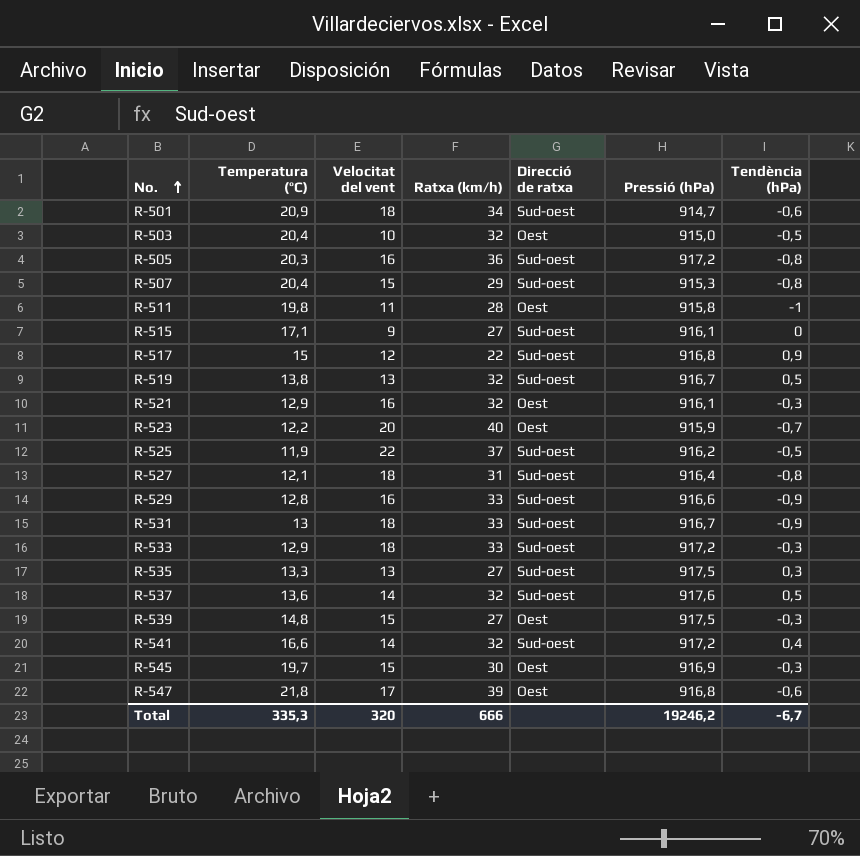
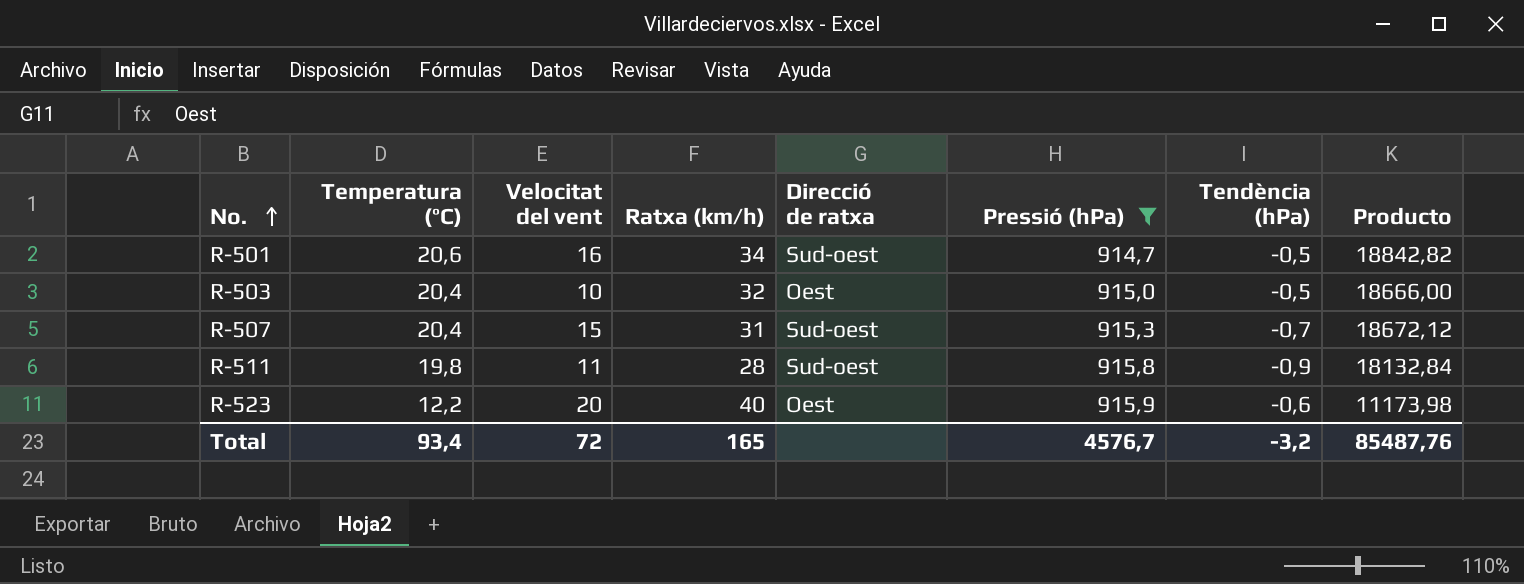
filter: none -> Pressió (hPa) <= 915,9
column Producto | formula: none -> [Temperatura (ºC)] * [Pressió (hPa)]
R-501 | Temperatura (ºC): 20,9 -> 20,6
R-501 | Velocitat del vent: 18 -> 16
R-501 | Tendència (hPa): -0,6 -> -0,5
R-507 | Ratxa (km/h): 29 -> 31
R-507 | Tendència (hPa): -0,8 -> -0,7
R-511 | Direcció de ratxa: Oest -> Sud-oest
R-511 | Tendència (hPa): -1 -> -0,9
R-523 | Tendència (hPa): -0,7 -> -0,6
Total | Temperatura (ºC): 335,3 -> 93,4
Total | Velocitat del vent: 320 -> 72
Total | Ratxa (km/h): 666 -> 165
Total | Pressió (hPa): 19246,2 -> 4576,7
Total | Tendència (hPa): -6,7 -> -3,2

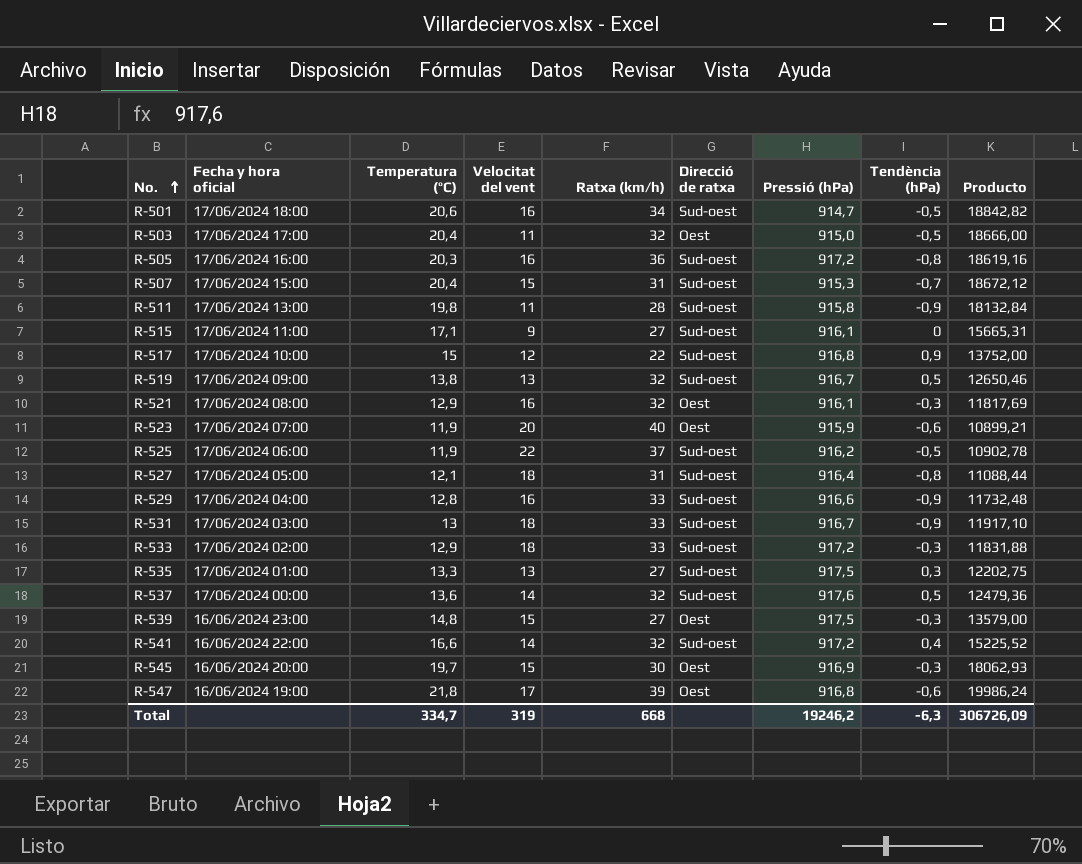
filter: Pressió (hPa) <= 915,9 -> none
column Fecha y hora oficial | position: none -> 2
R-503 | Velocitat del vent: 10 -> 11
R-523 | Temperatura (ºC): 12,2 -> 11,9
R-523 | Producto: 11173,98 -> 10899,21
Total | Temperatura (ºC): 93,4 -> 334,7
Total | Velocitat del vent: 72 -> 319
Total | Ratxa (km/h): 165 -> 668
Total | Pressió (hPa): 4576,7 -> 19246,2
Total | Tendència (hPa): -3,2 -> -6,3
Total | Producto: 85487,76 -> 306726,09

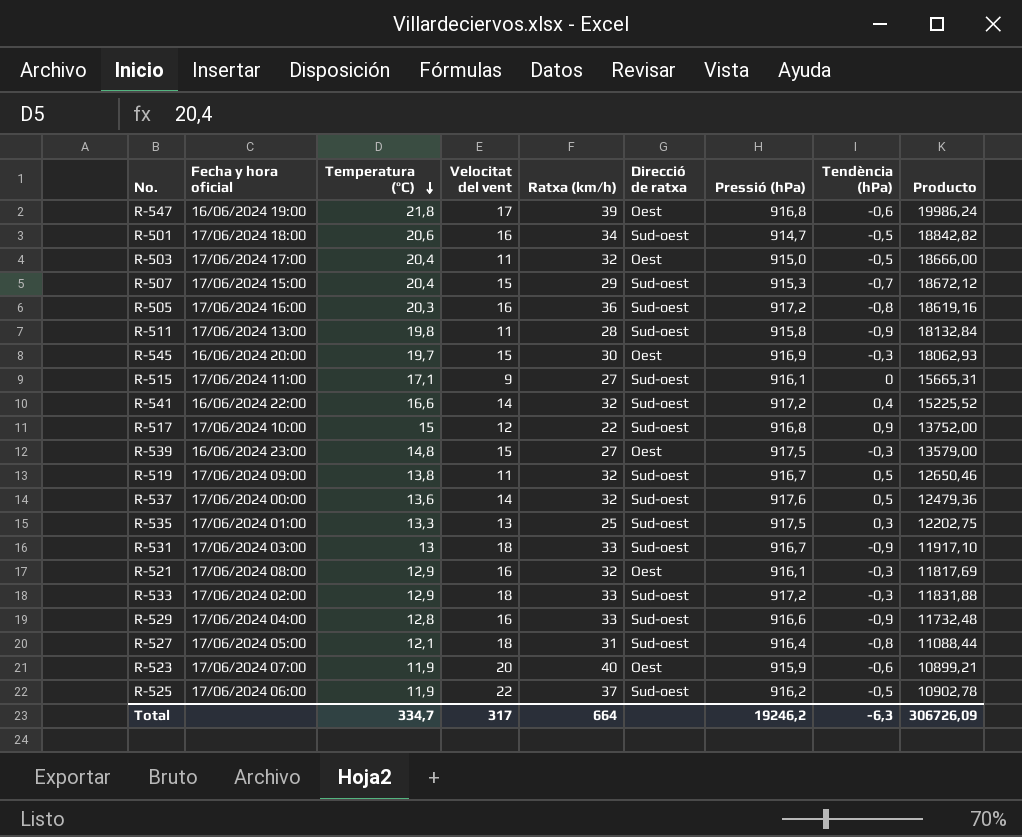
row order: No. ascending -> Temperatura (ºC) descending
R-507 | Ratxa (km/h): 31 -> 29
R-519 | Velocitat del vent: 13 -> 11
R-535 | Ratxa (km/h): 27 -> 25
Total | Velocitat del vent: 319 -> 317
Total | Ratxa (km/h): 668 -> 664

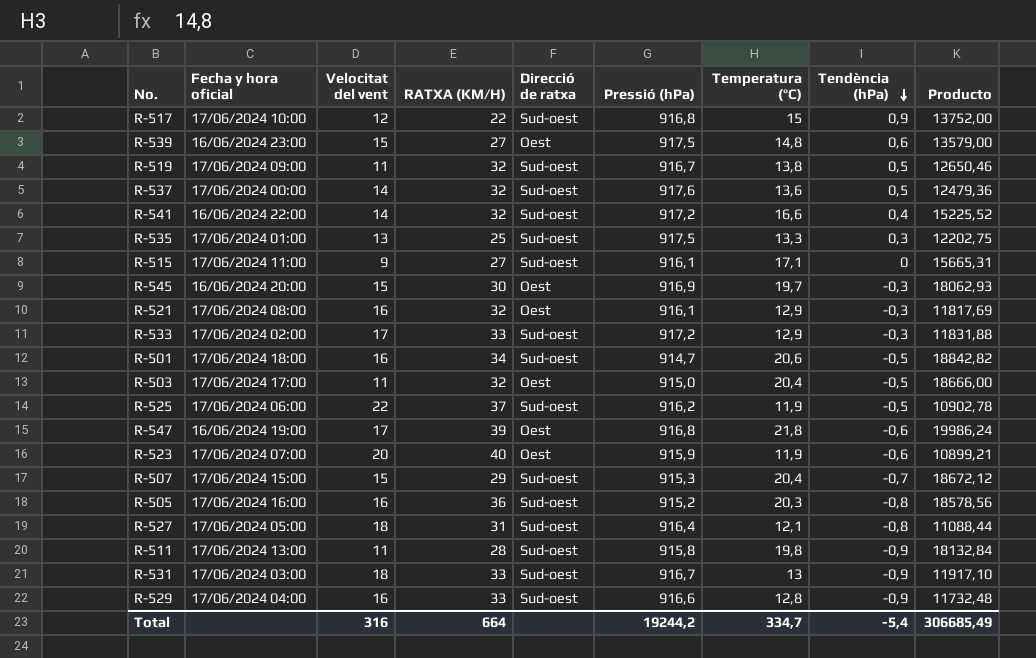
row order: Temperatura (ºC) descending -> Tendència (hPa) descending
column name: Ratxa (km/h) -> RATXA (KM/H)
column Temperatura (ºC) | position: 3 -> 7
R-539 | Tendència (hPa): -0,3 -> 0,6
R-533 | Velocitat del vent: 18 -> 17
R-505 | Pressió (hPa): 917,2 -> 915,2
R-505 | Producto: 18619,16 -> 18578,56
Total | Velocitat del vent: 317 -> 316
Total | Pressió (hPa): 19246,2 -> 19244,2
Total | Tendència (hPa): -6,3 -> -5,4
Total | Producto: 306726,09 -> 306685,49

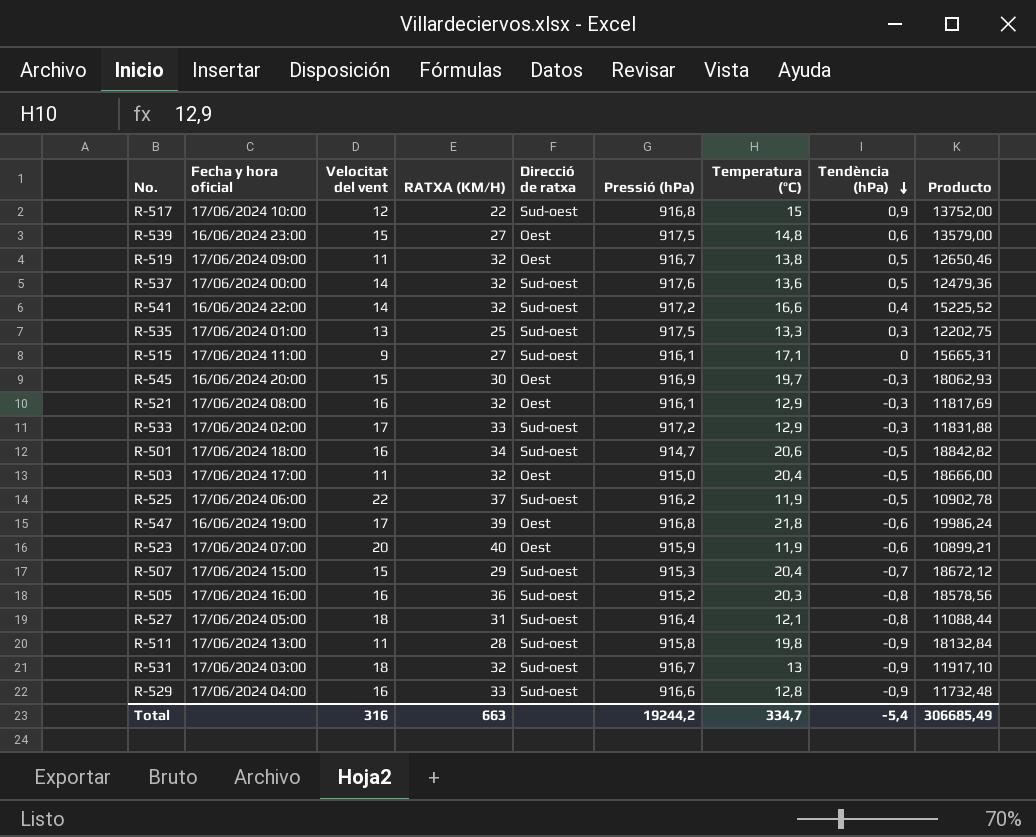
R-519 | Direcció de ratxa: Sud-oest -> Oest
R-531 | RATXA (KM/H): 33 -> 32
Total | RATXA (KM/H): 664 -> 663

